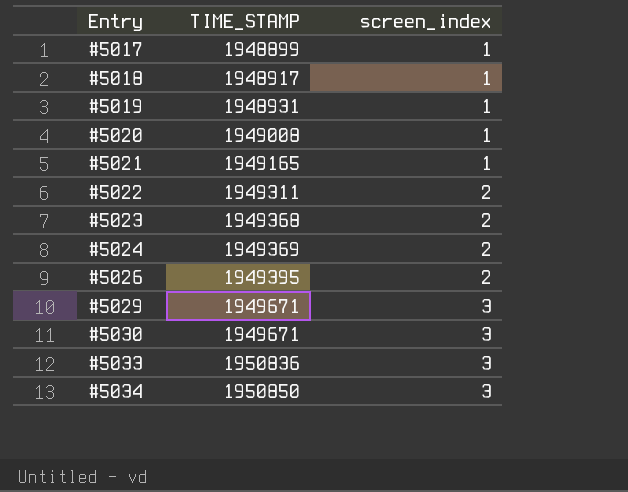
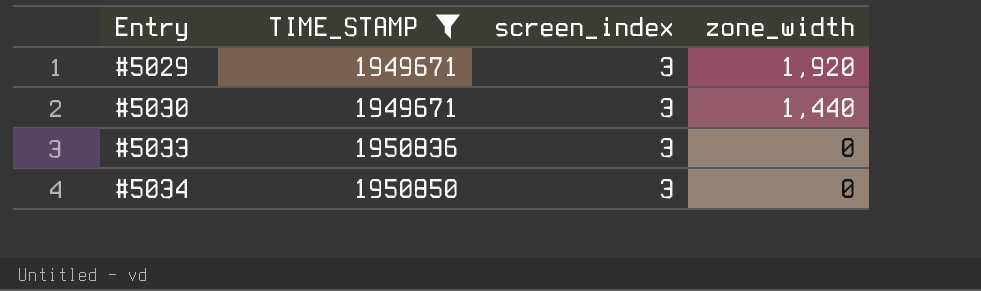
filter: none -> TIME_STAMP >= 1949671
column zone_width | position: none -> 4

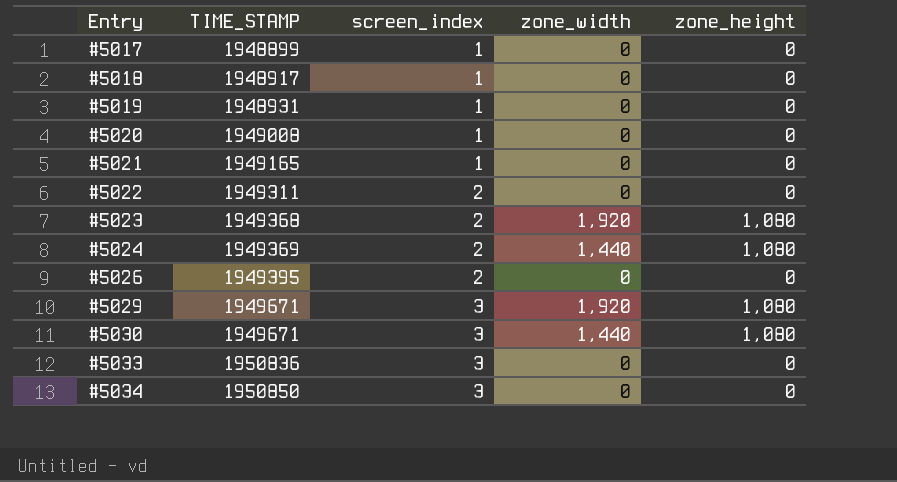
filter: TIME_STAMP >= 1949671 -> none
column zone_height | position: none -> 5

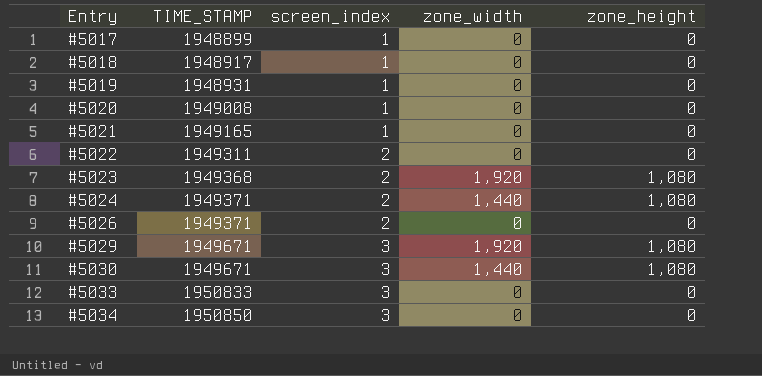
#5024 | TIME_STAMP: 1949369 -> 1949371
#5026 | TIME_STAMP: 1949395 -> 1949371
#5033 | TIME_STAMP: 1950836 -> 1950833

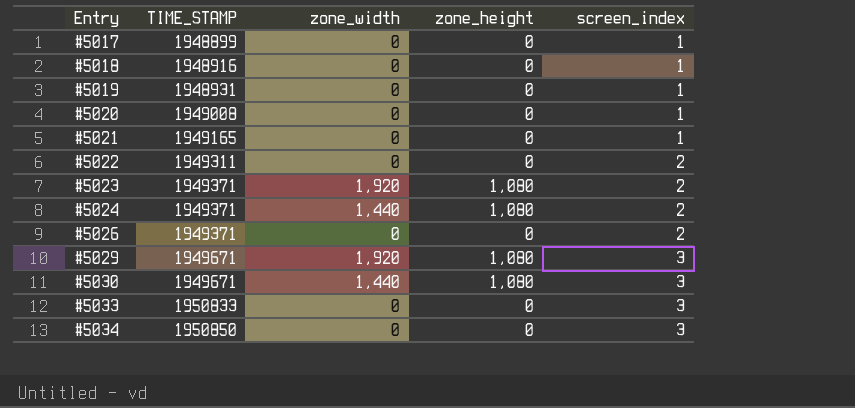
column screen_index | position: 3 -> 5
#5018 | TIME_STAMP: 1948917 -> 1948916
#5023 | TIME_STAMP: 1949368 -> 1949371

